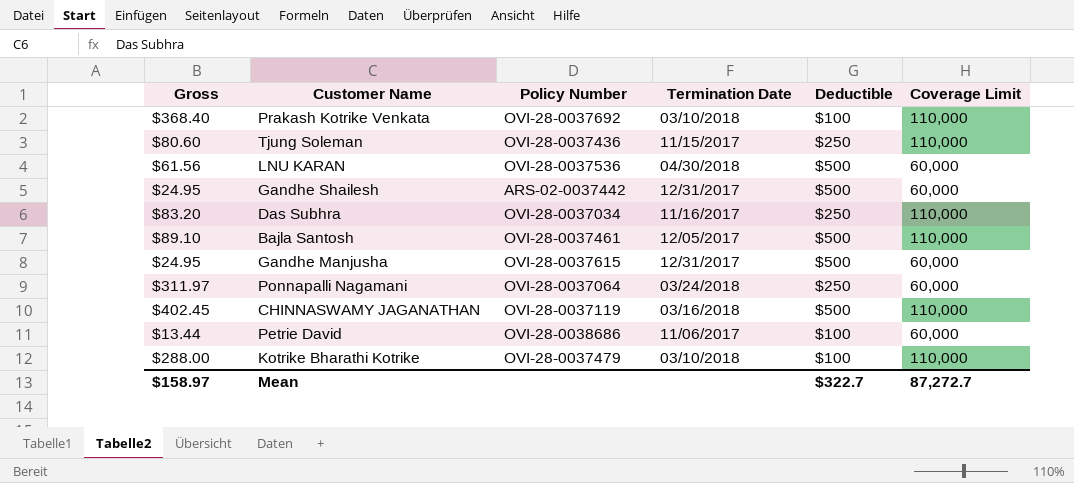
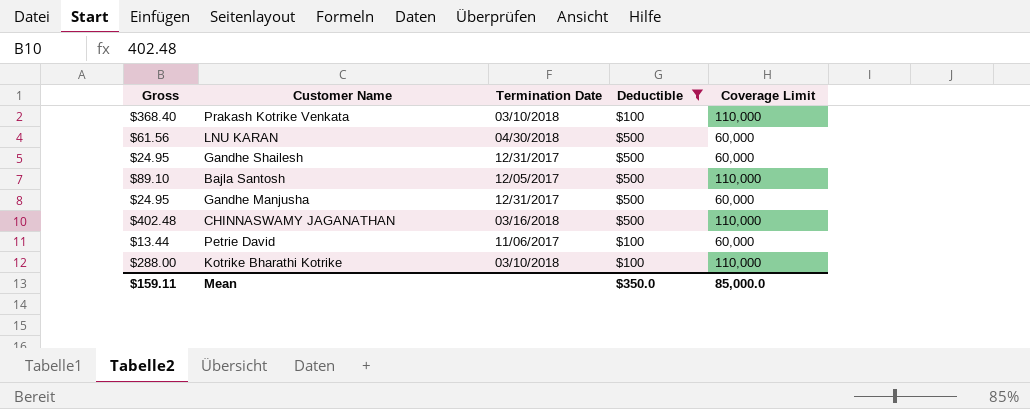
filter: none -> Deductible != $250
column Policy Number | position: 3 -> none
CHINNASWAMY JAGANATHAN | Gross: $402.45 -> $402.48
Mean | Gross: $158.97 -> $159.11
Mean | Deductible: $322.7 -> $350.0
Mean | Coverage Limit: 87,272.7 -> 85,000.0

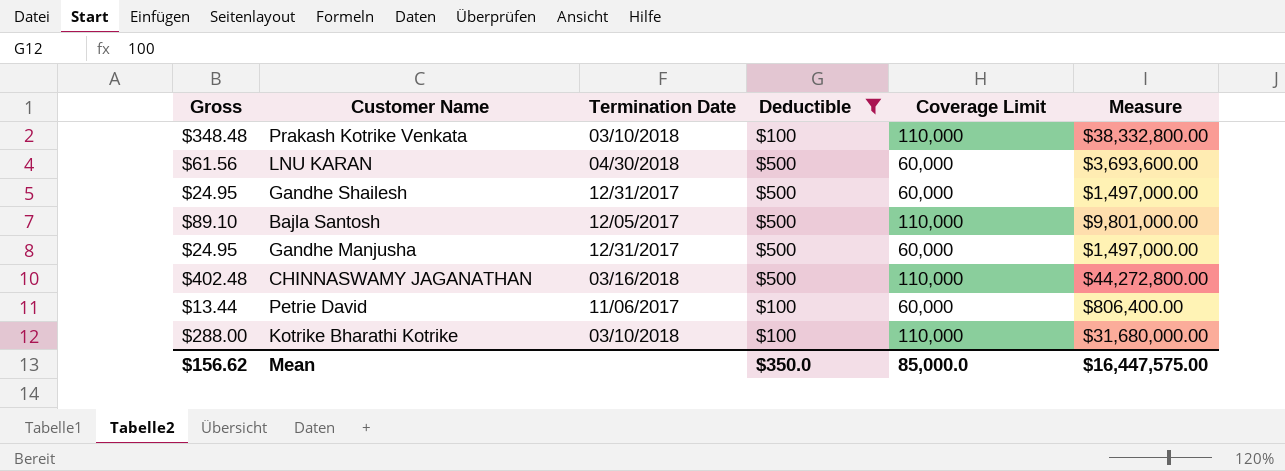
column Measure | formula: none -> [Gross] * [Coverage Limit]
Prakash Kotrike Venkata | Gross: $368.40 -> $348.48
Mean | Gross: $159.11 -> $156.62

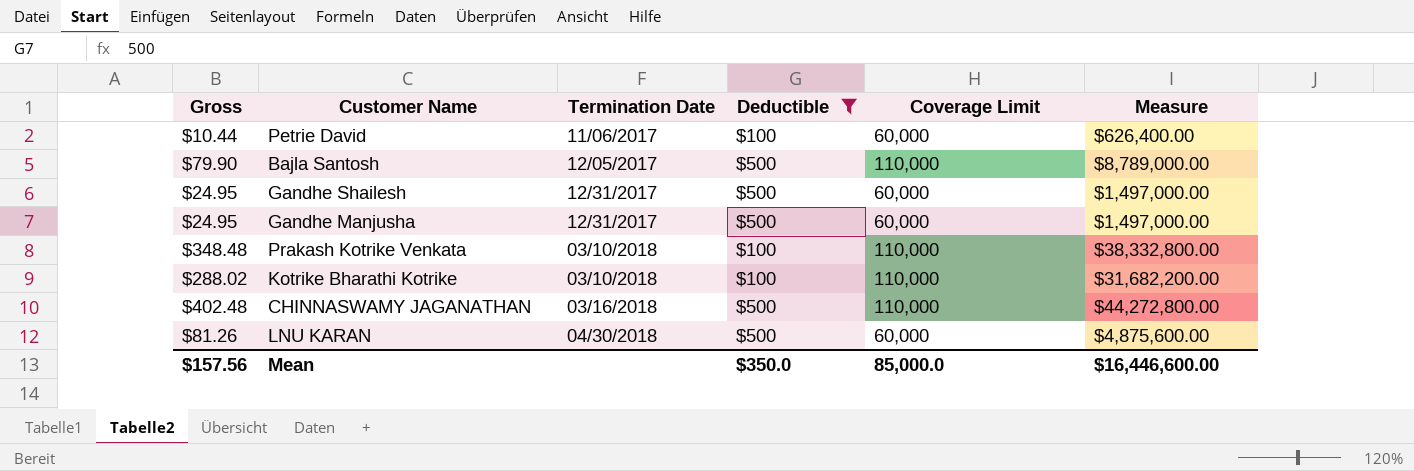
row order: none -> Termination Date ascending
Petrie David | Gross: $13.44 -> $10.44
Petrie David | Measure: $806,400.00 -> $626,400.00
Bajla Santosh | Gross: $89.10 -> $79.90
Bajla Santosh | Measure: $9,801,000.00 -> $8,789,000.00
Kotrike Bharathi Kotrike | Gross: $288.00 -> $288.02
Kotrike Bharathi Kotrike | Measure: $31,680,000.00 -> $31,682,200.00
LNU KARAN | Gross: $61.56 -> $81.26
LNU KARAN | Measure: $3,693,600.00 -> $4,875,600.00
Mean | Gross: $156.62 -> $157.56
Mean | Measure: $16,447,575.00 -> $16,446,600.00

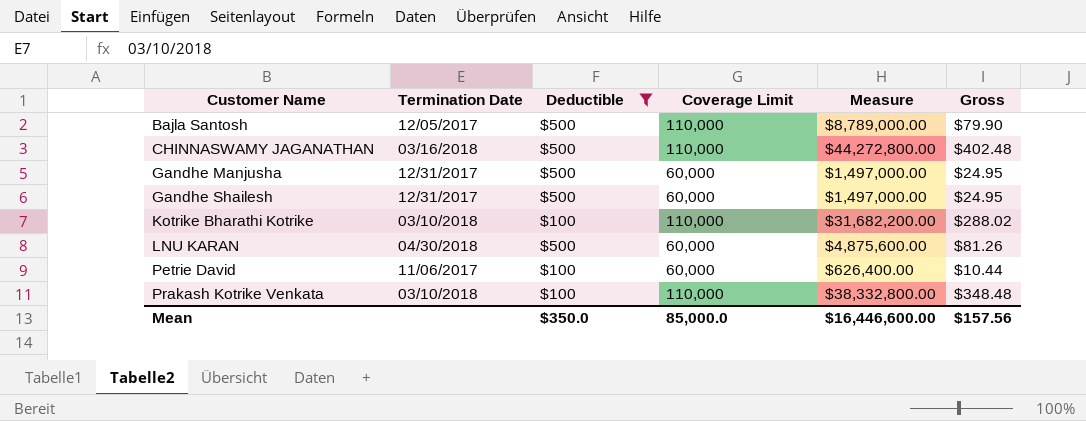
row order: Termination Date ascending -> Customer Name ascending
column Gross | position: 1 -> 6

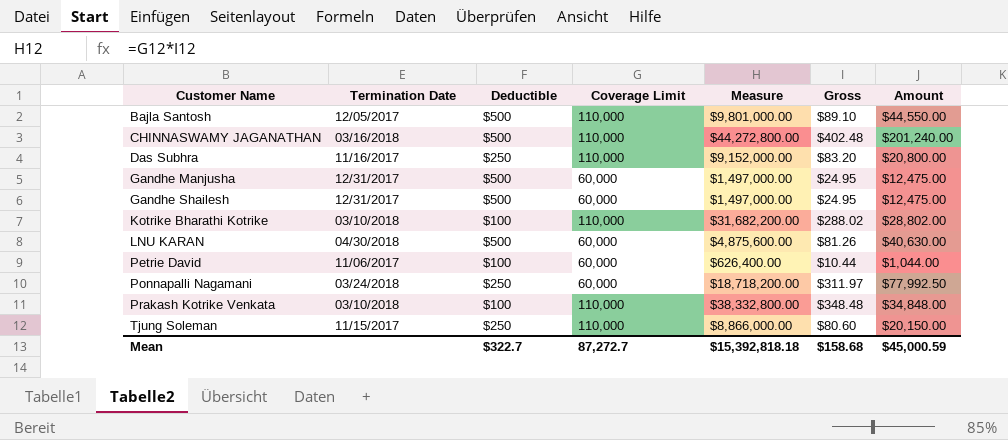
filter: Deductible != $250 -> none
column Amount | formula: none -> [Deductible] * [Gross]
Bajla Santosh | Measure: $8,789,000.00 -> $9,801,000.00
Bajla Santosh | Gross: $79.90 -> $89.10
Mean | Deductible: $350.0 -> $322.7
Mean | Coverage Limit: 85,000.0 -> 87,272.7
Mean | Measure: $16,446,600.00 -> $15,392,818.18
Mean | Gross: $157.56 -> $158.68

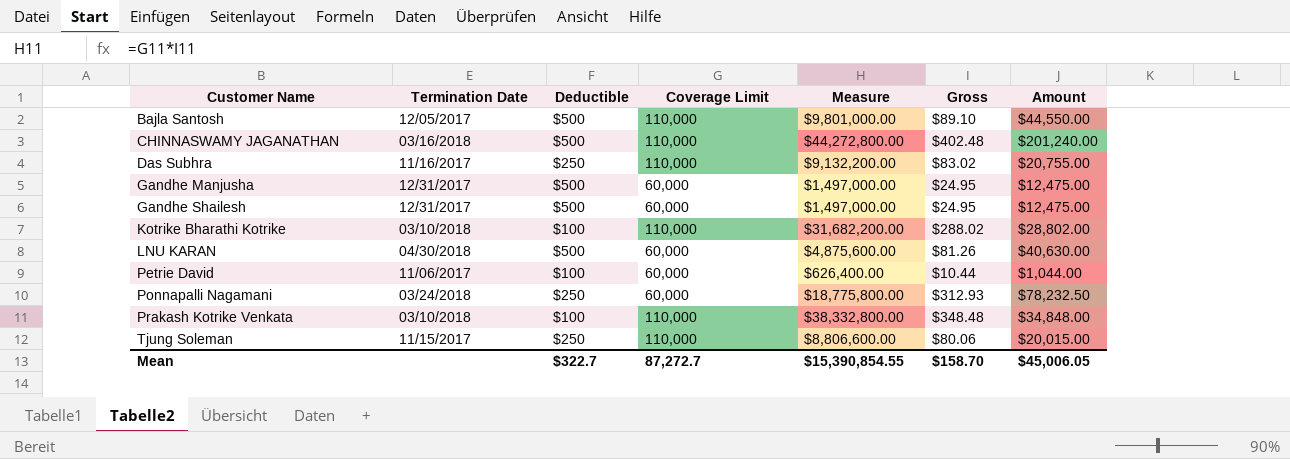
Das Subhra | Measure: $9,152,000.00 -> $9,132,200.00
Das Subhra | Gross: $83.20 -> $83.02
Das Subhra | Amount: $20,800.00 -> $20,755.00
Ponnapalli Nagamani | Measure: $18,718,200.00 -> $18,775,800.00
Ponnapalli Nagamani | Gross: $311.97 -> $312.93
Ponnapalli Nagamani | Amount: $77,992.50 -> $78,232.50
Tjung Soleman | Measure: $8,866,000.00 -> $8,806,600.00
Tjung Soleman | Gross: $80.60 -> $80.06
Tjung Soleman | Amount: $20,150.00 -> $20,015.00
Mean | Measure: $15,392,818.18 -> $15,390,854.55
Mean | Gross: $158.68 -> $158.70
Mean | Amount: $45,000.59 -> $45,006.05

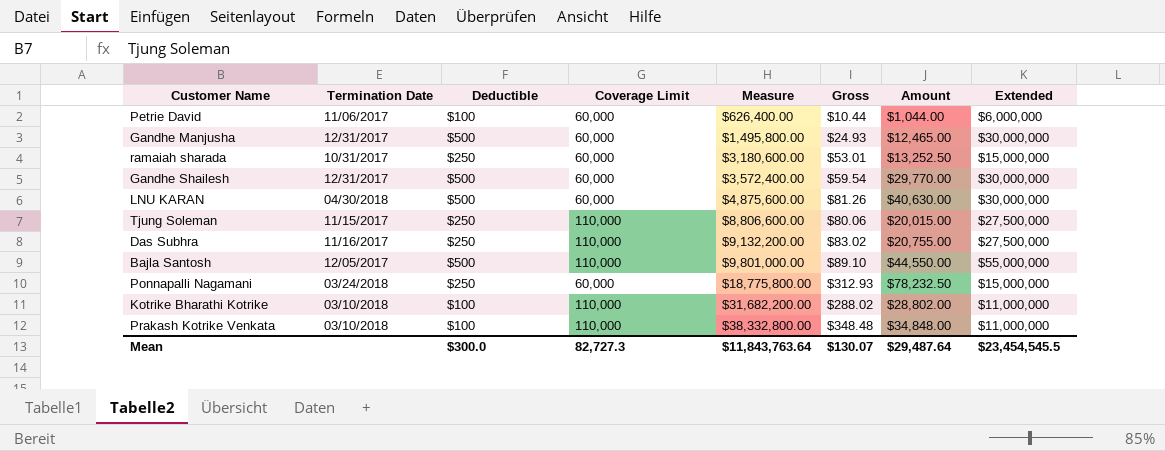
row order: Customer Name ascending -> Measure ascending
column Extended | formula: none -> [Deductible] * [Coverage Limit]
row CHINNASWAMY JAGANATHAN: 03/16/2018 | $500 | 110,000 | $44,272,800.00 | $402.48 | $201,240.00 -> none
Gandhe Manjusha | Measure: $1,497,000.00 -> $1,495,800.00
Gandhe Manjusha | Gross: $24.95 -> $24.93
Gandhe Manjusha | Amount: $12,475.00 -> $12,465.00
row ramaiah sharada: none -> 10/31/2017 | $250 | 60,000 | $3,180,600.00 | $53.01 | $13,252.50 | $15,000,000
Gandhe Shailesh | Measure: $1,497,000.00 -> $3,572,400.00
Gandhe Shailesh | Gross: $24.95 -> $59.54
Gandhe Shailesh | Amount: $12,475.00 -> $29,770.00
Mean | Deductible: $322.7 -> $300.0
Mean | Coverage Limit: 87,272.7 -> 82,727.3
Mean | Measure: $15,390,854.55 -> $11,843,763.64
Mean | Gross: $158.70 -> $130.07
Mean | Amount: $45,006.05 -> $29,487.64

